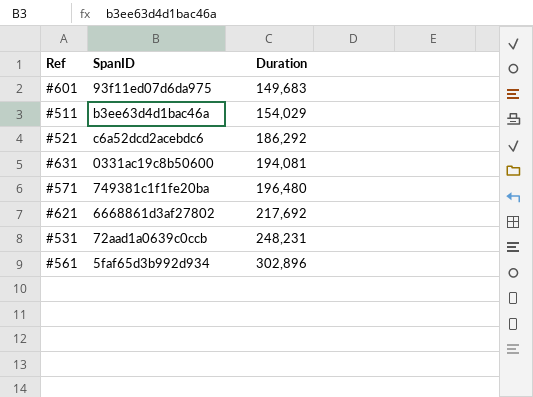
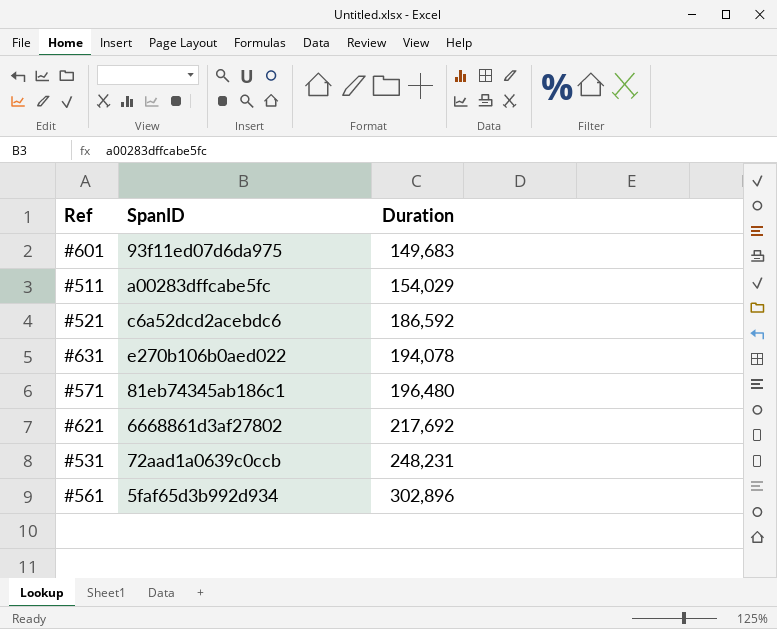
#511 | SpanID: b3ee63d4d1bac46a -> a00283dffcabe5fc
#521 | Duration: 186,292 -> 186,592
#631 | SpanID: 0331ac19c8b50600 -> e270b106b0aed022
#631 | Duration: 194,081 -> 194,078
#571 | SpanID: 749381c1f1fe20ba -> 81eb74345ab186c1

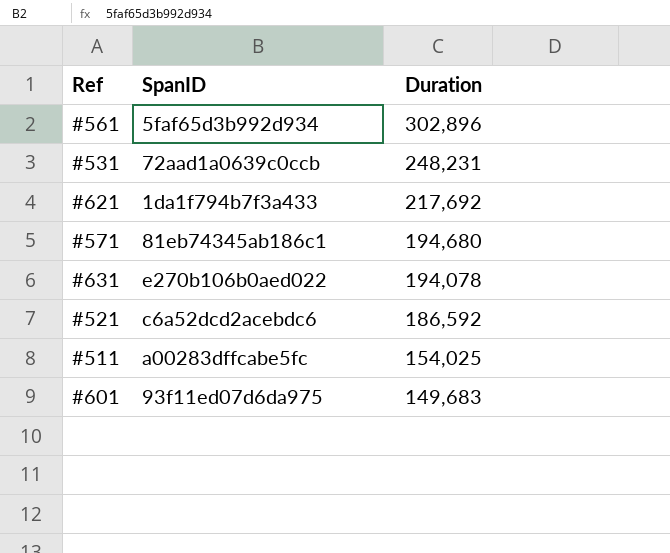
row order: Duration ascending -> Duration descending
#621 | SpanID: 6668861d3af27802 -> 1da1f794b7f3a433
#571 | Duration: 196,480 -> 194,680
#511 | Duration: 154,029 -> 154,025

